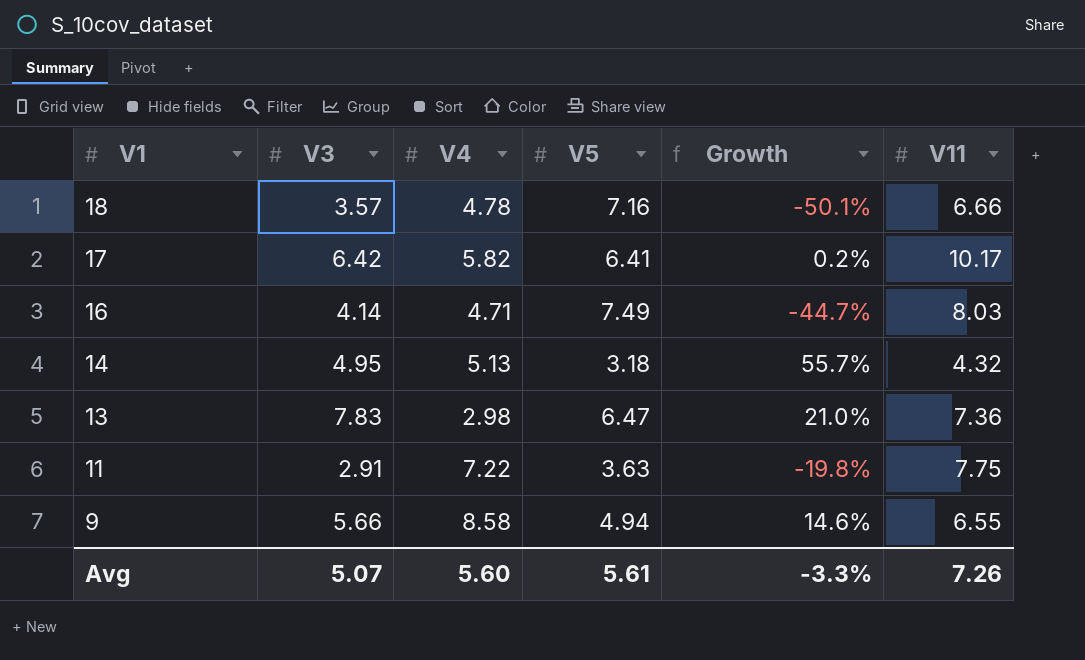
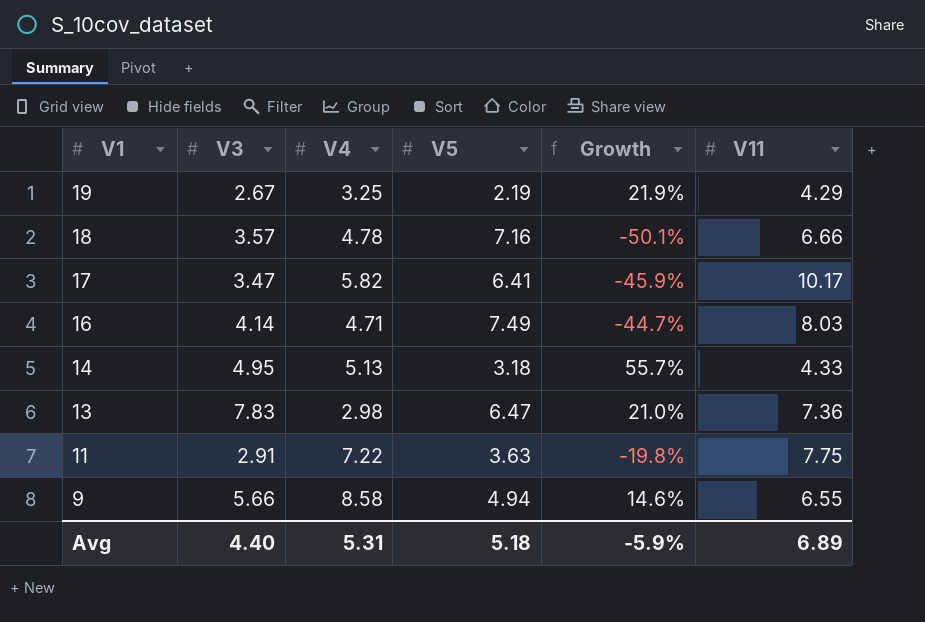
row 19: none -> 2.67 | 3.25 | 2.19 | 21.9% | 4.29
17 | V3: 6.42 -> 3.47
17 | Growth: 0.2% -> -45.9%
14 | V11: 4.32 -> 4.33
Avg | V3: 5.07 -> 4.40
Avg | V4: 5.60 -> 5.31
Avg | V5: 5.61 -> 5.18
Avg | Growth: -3.3% -> -5.9%
Avg | V11: 7.26 -> 6.89

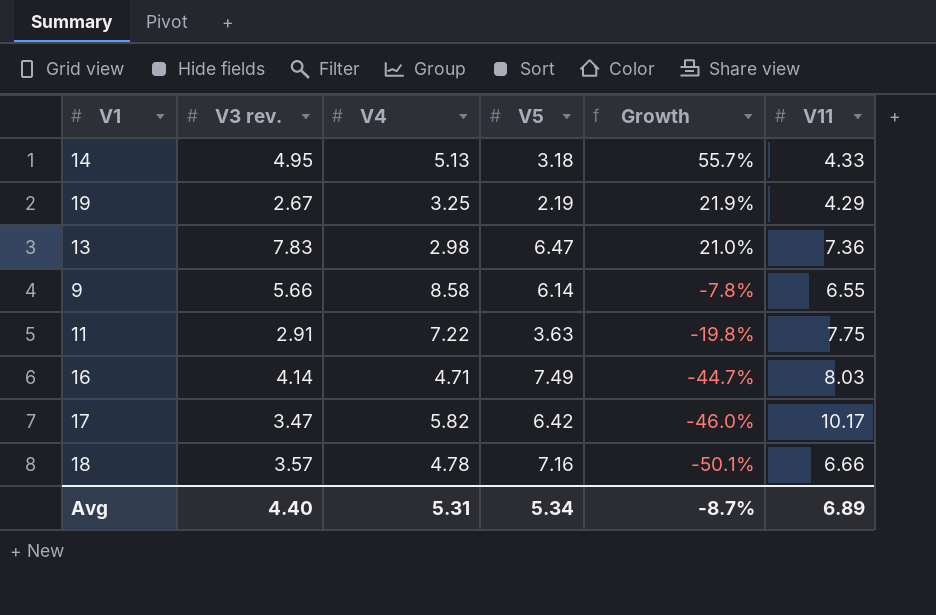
row order: V1 descending -> Growth descending
column name: V3 -> V3 rev.
9 | V5: 4.94 -> 6.14
9 | Growth: 14.6% -> -7.8%
17 | V5: 6.41 -> 6.42
17 | Growth: -45.9% -> -46.0%
Avg | V5: 5.18 -> 5.34
Avg | Growth: -5.9% -> -8.7%

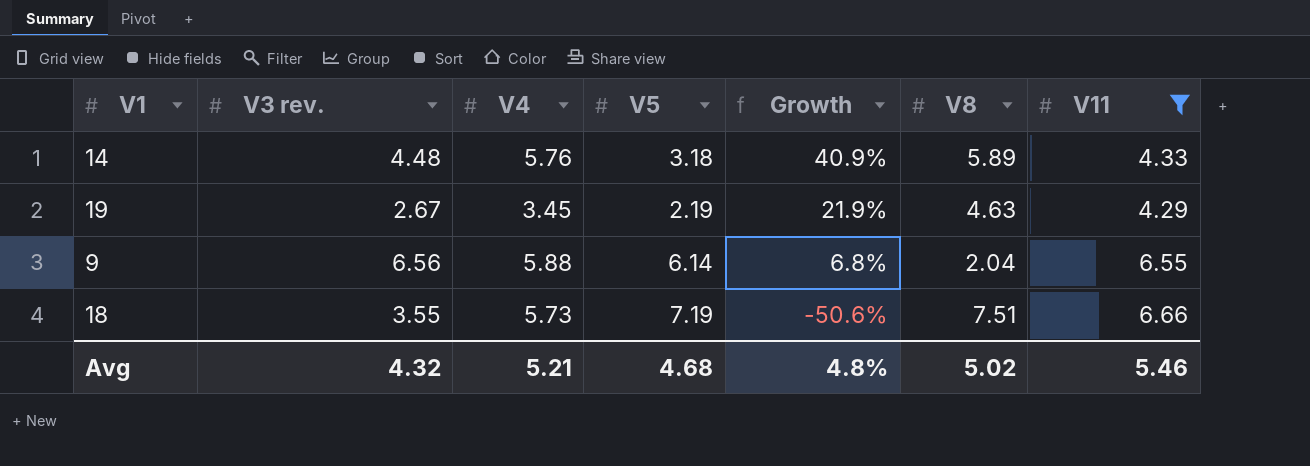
filter: none -> V11 <= 6.66
column V8 | position: none -> 6
14 | V3 rev.: 4.95 -> 4.48
14 | V4: 5.13 -> 5.76
14 | Growth: 55.7% -> 40.9%
19 | V4: 3.25 -> 3.45
9 | V3 rev.: 5.66 -> 6.56
9 | V4: 8.58 -> 5.88
9 | Growth: -7.8% -> 6.8%
18 | V3 rev.: 3.57 -> 3.55
18 | V4: 4.78 -> 5.73
18 | V5: 7.16 -> 7.19
18 | Growth: -50.1% -> -50.6%
Avg | V3 rev.: 4.40 -> 4.32
Avg | V4: 5.31 -> 5.21
Avg | V5: 5.34 -> 4.68
Avg | Growth: -8.7% -> 4.8%
Avg | V11: 6.89 -> 5.46

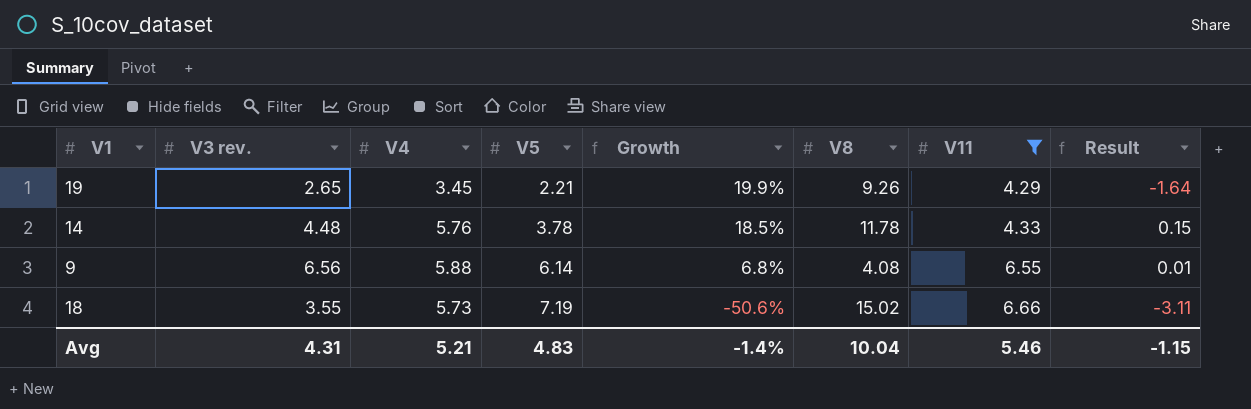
row order: Growth descending -> V5 ascending
column Result | formula: none -> [V3 rev.] - [V11]
19 | V3 rev.: 2.67 -> 2.65
19 | V5: 2.19 -> 2.21
19 | Growth: 21.9% -> 19.9%
19 | V8: 4.63 -> 9.26
14 | V5: 3.18 -> 3.78
14 | Growth: 40.9% -> 18.5%
14 | V8: 5.89 -> 11.78
9 | V8: 2.04 -> 4.08
18 | V8: 7.51 -> 15.02
Avg | V3 rev.: 4.32 -> 4.31
Avg | V5: 4.68 -> 4.83
Avg | Growth: 4.8% -> -1.4%
Avg | V8: 5.02 -> 10.04

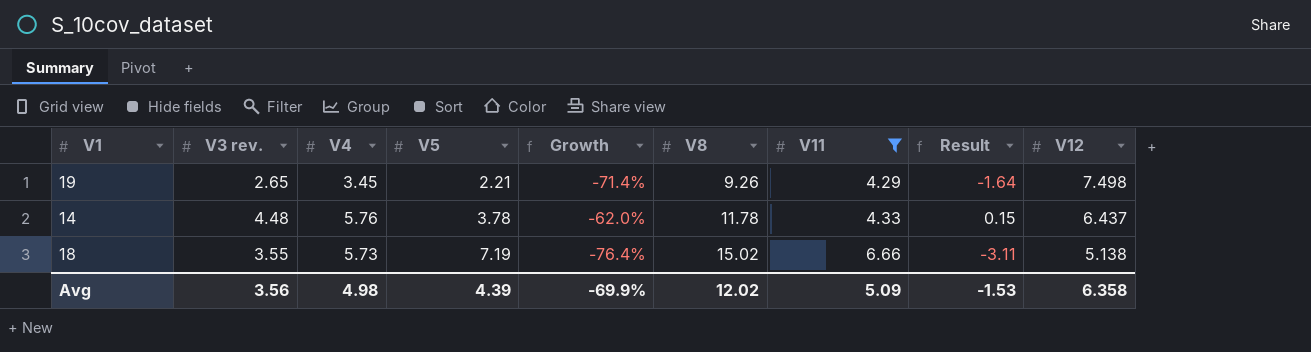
column Growth | formula: ([V3 rev.] - [V5]) / [V5] -> ([V3 rev.] - [V8]) / [V8]
column V12 | position: none -> 9
row 9: 6.56 | 5.88 | 6.14 | 6.8% | 4.08 | 6.55 | 0.01 -> none
Avg | V3 rev.: 4.31 -> 3.56
Avg | V4: 5.21 -> 4.98
Avg | V5: 4.83 -> 4.39
Avg | Growth: -1.4% -> -69.9%
Avg | V8: 10.04 -> 12.02
Avg | V11: 5.46 -> 5.09
Avg | Result: -1.15 -> -1.53

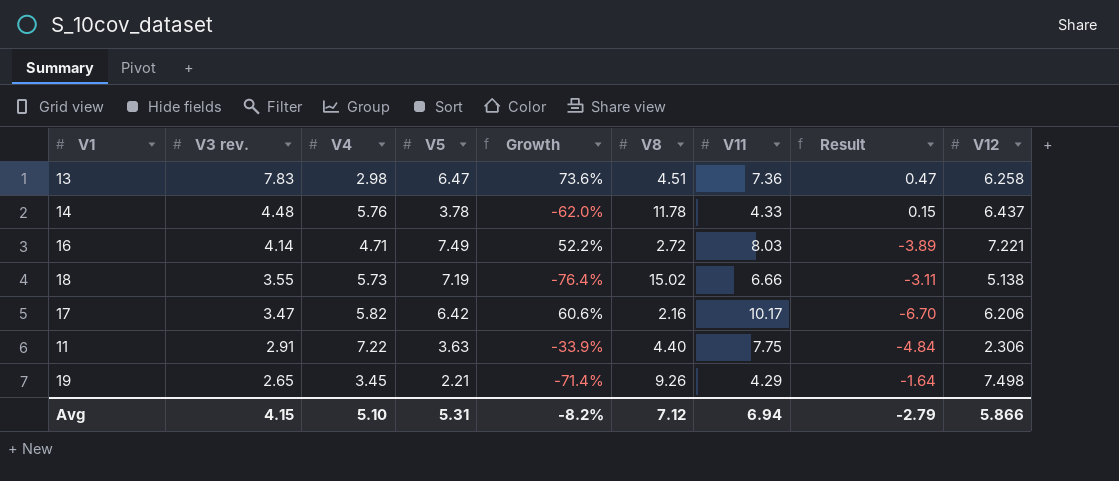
filter: V11 <= 6.66 -> none
row order: V5 ascending -> V3 rev. descending
Avg | V3 rev.: 3.56 -> 4.15
Avg | V4: 4.98 -> 5.10
Avg | V5: 4.39 -> 5.31
Avg | Growth: -69.9% -> -8.2%
Avg | V8: 12.02 -> 7.12
Avg | V11: 5.09 -> 6.94
Avg | Result: -1.53 -> -2.79
Avg | V12: 6.358 -> 5.866

